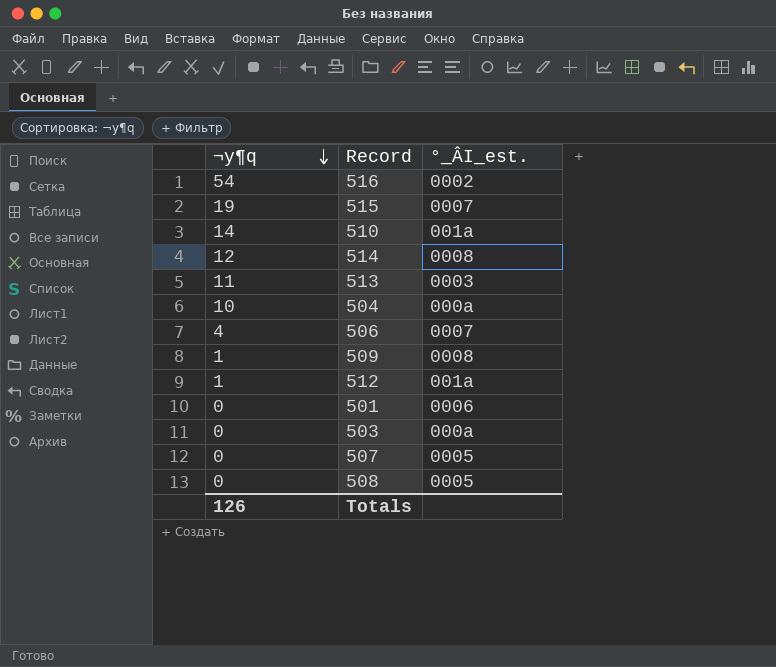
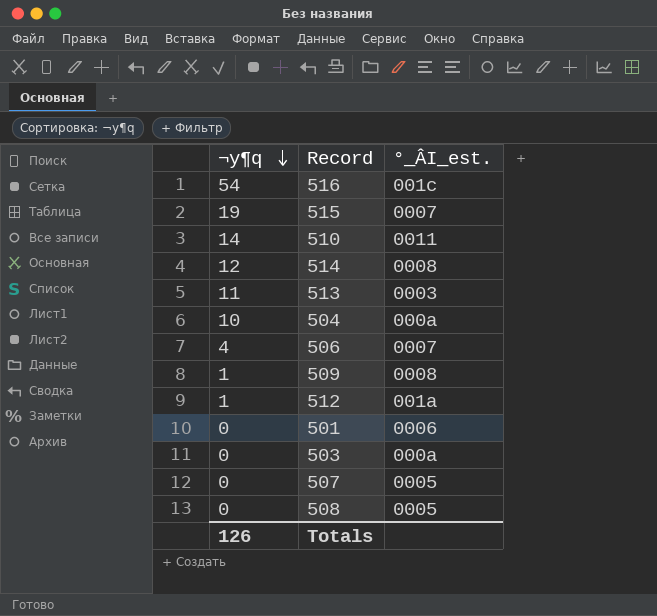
516 | °_ÂI_est.: 0002 -> 001c
510 | °_ÂI_est.: 001a -> 0011

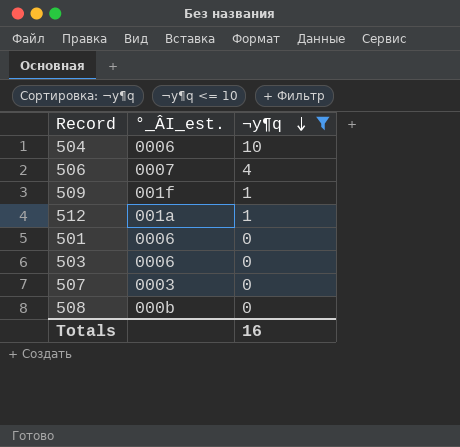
filter: none -> ¬y¶q <= 10
column ¬y¶q | position: 1 -> 3
504 | °_ÂI_est.: 000a -> 0006
509 | °_ÂI_est.: 0008 -> 001f
503 | °_ÂI_est.: 000a -> 0006
507 | °_ÂI_est.: 0005 -> 0003
508 | °_ÂI_est.: 0005 -> 000b
Totals | ¬y¶q: 126 -> 16

